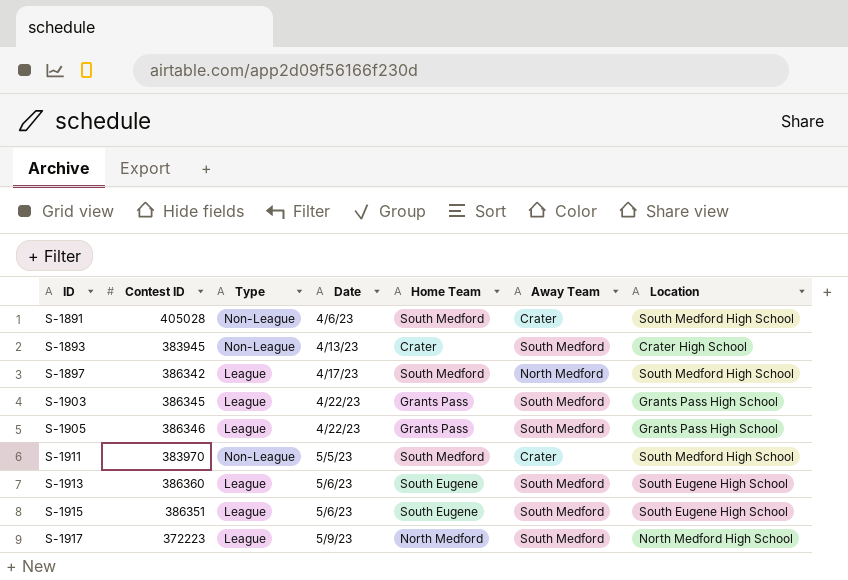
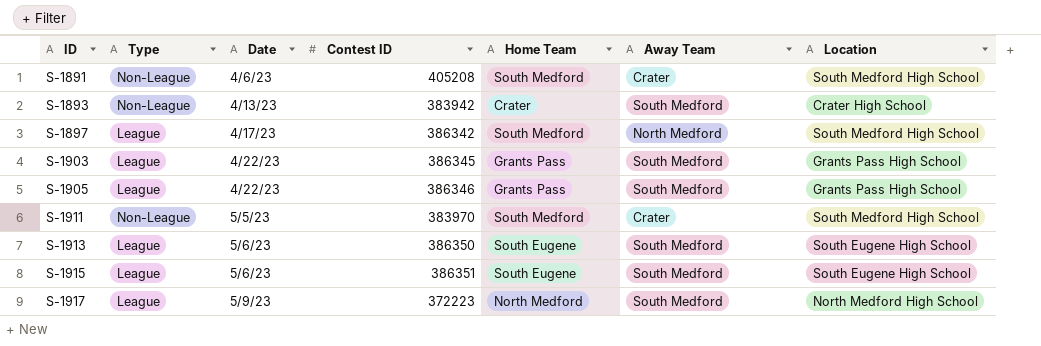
column Contest ID | position: 2 -> 4
S-1891 | Contest ID: 405028 -> 405208
S-1893 | Contest ID: 383945 -> 383942
S-1913 | Contest ID: 386360 -> 386350

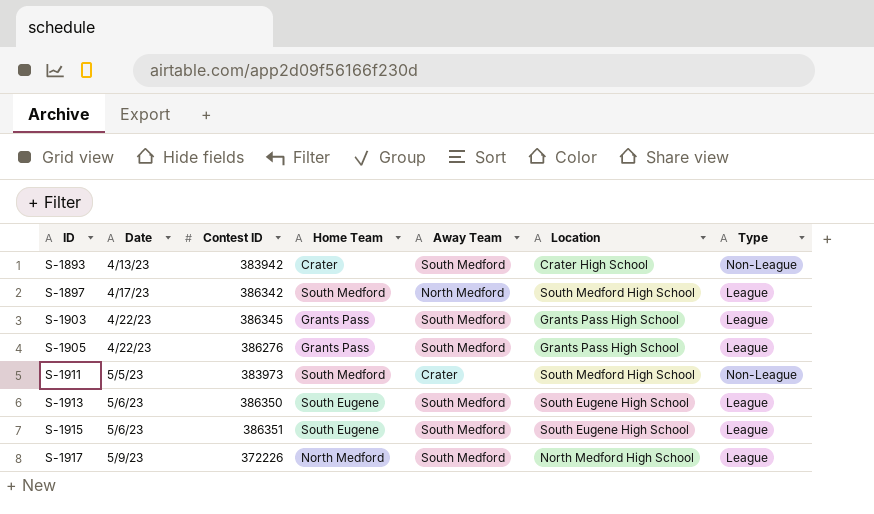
column Type | position: 2 -> 7
row S-1891: Non-League | 4/6/23 | 405208 | South Medford | Crater | South Medford High School -> none
S-1905 | Contest ID: 386346 -> 386276
S-1911 | Contest ID: 383970 -> 383973
S-1917 | Contest ID: 372223 -> 372226

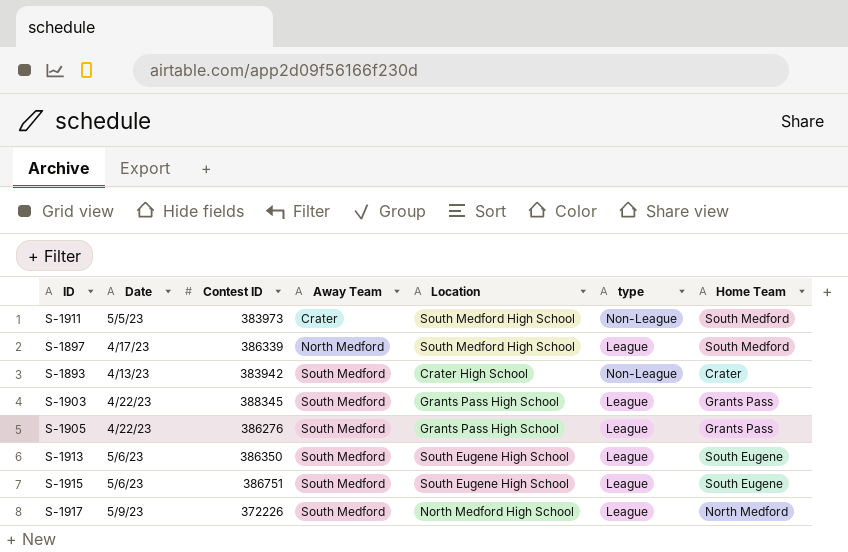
row order: ID ascending -> Away Team ascending
column name: Type -> type
column Home Team | position: 4 -> 7
S-1897 | Contest ID: 386342 -> 386339
S-1903 | Contest ID: 386345 -> 388345
S-1915 | Contest ID: 386351 -> 386751

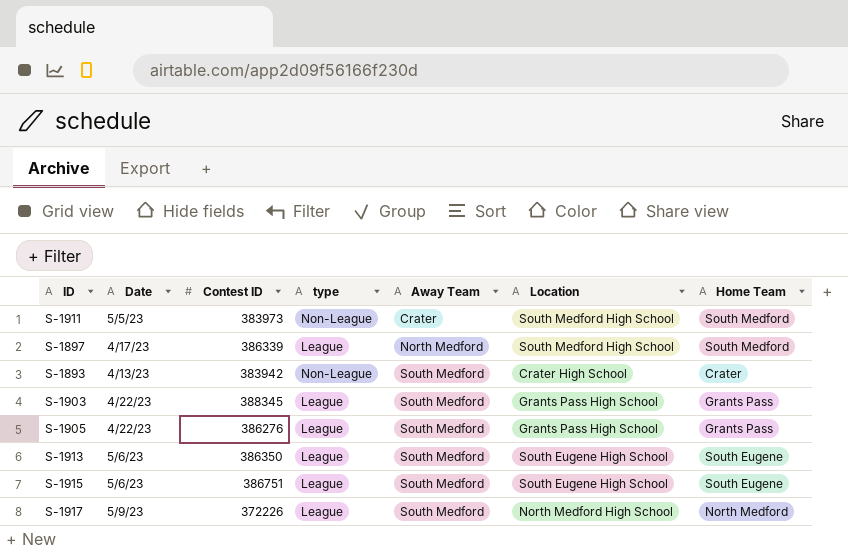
column type | position: 6 -> 4

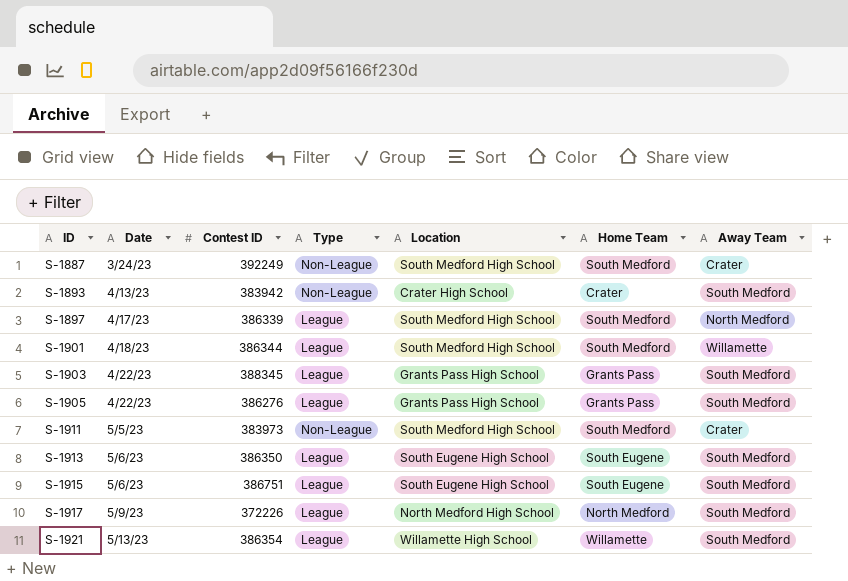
row order: Away Team ascending -> ID ascending
column name: type -> Type
column Away Team | position: 5 -> 7
row S-1887: none -> 3/24/23 | 392249 | Non-League | South Medford High School | South Medford | Crater
row S-1901: none -> 4/18/23 | 386344 | League | South Medford High School | South Medford | Willamette
row S-1921: none -> 5/13/23 | 386354 | League | Willamette High School | Willamette | South Medford

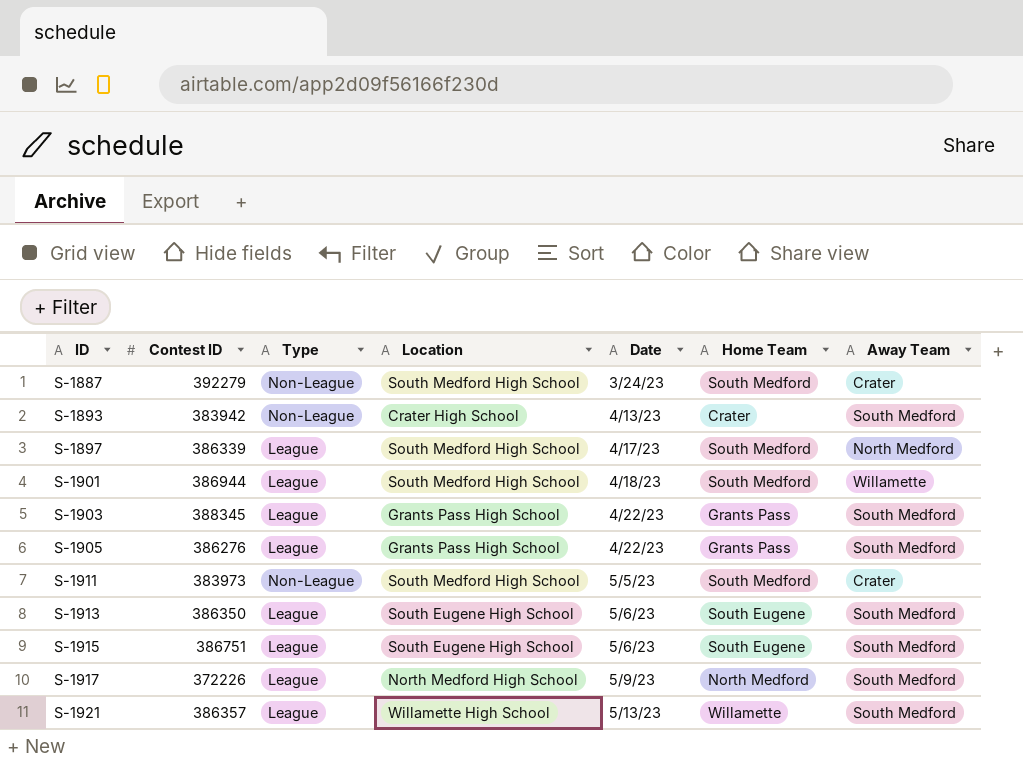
column Date | position: 2 -> 5
S-1887 | Contest ID: 392249 -> 392279
S-1901 | Contest ID: 386344 -> 386944
S-1921 | Contest ID: 386354 -> 386357

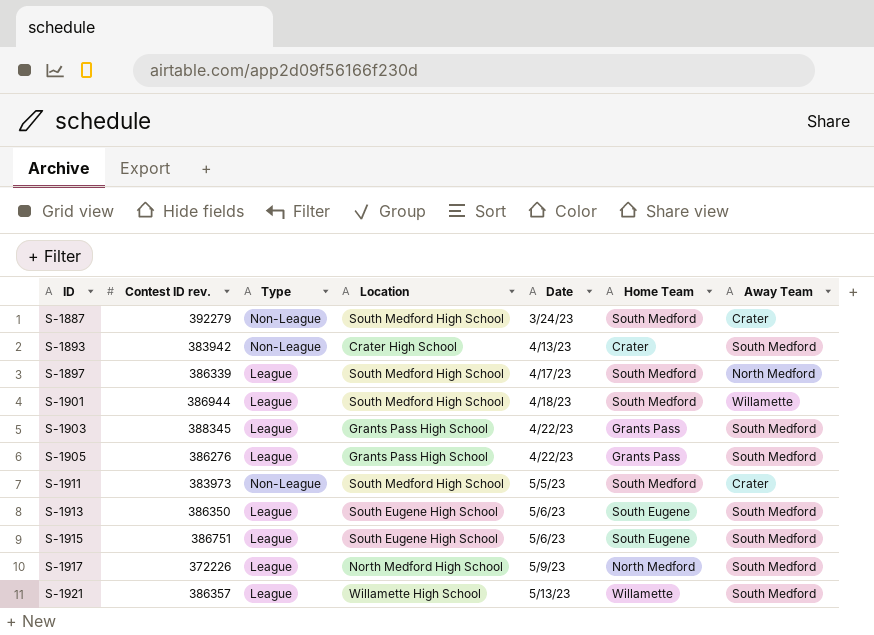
column name: Contest ID -> Contest ID rev.

